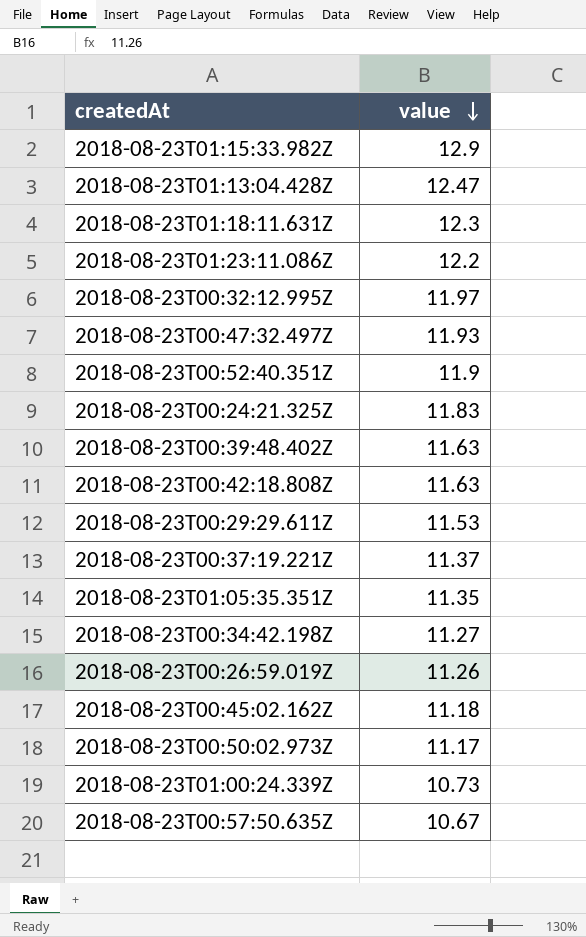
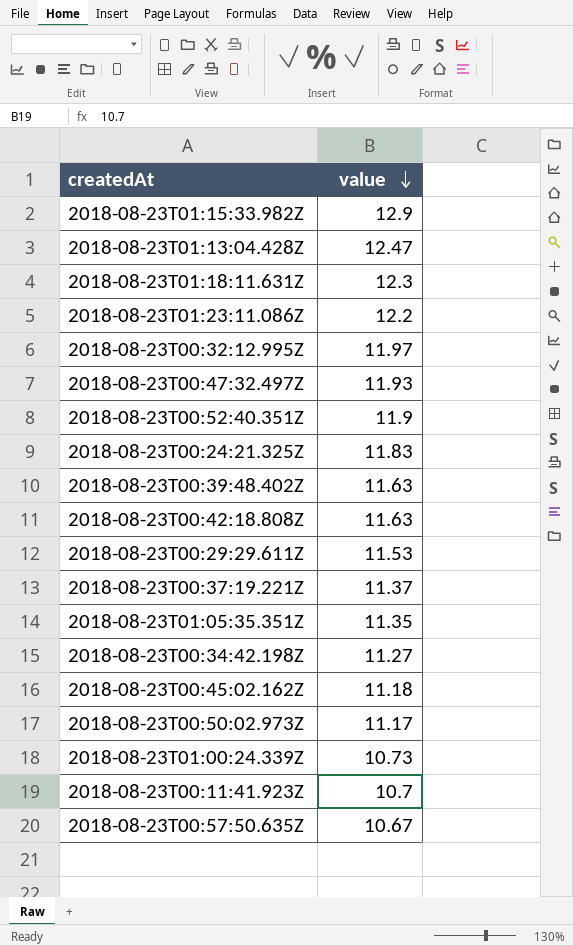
row 2018-08-23T00:26:59.019Z: 11.26 -> none
row 2018-08-23T00:11:41.923Z: none -> 10.7

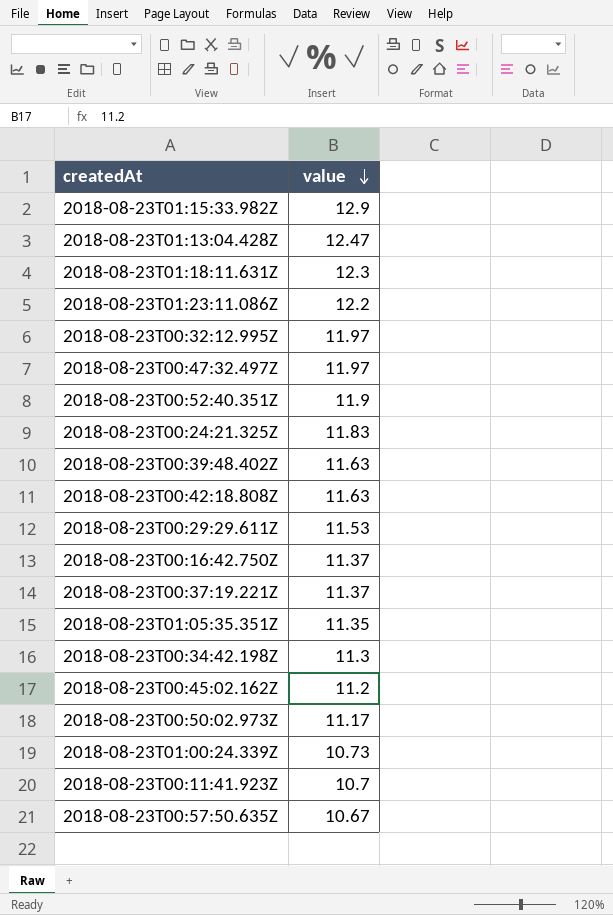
2018-08-23T00:47:32.497Z | value: 11.93 -> 11.97
row 2018-08-23T00:16:42.750Z: none -> 11.37
2018-08-23T00:34:42.198Z | value: 11.27 -> 11.3
2018-08-23T00:45:02.162Z | value: 11.18 -> 11.2

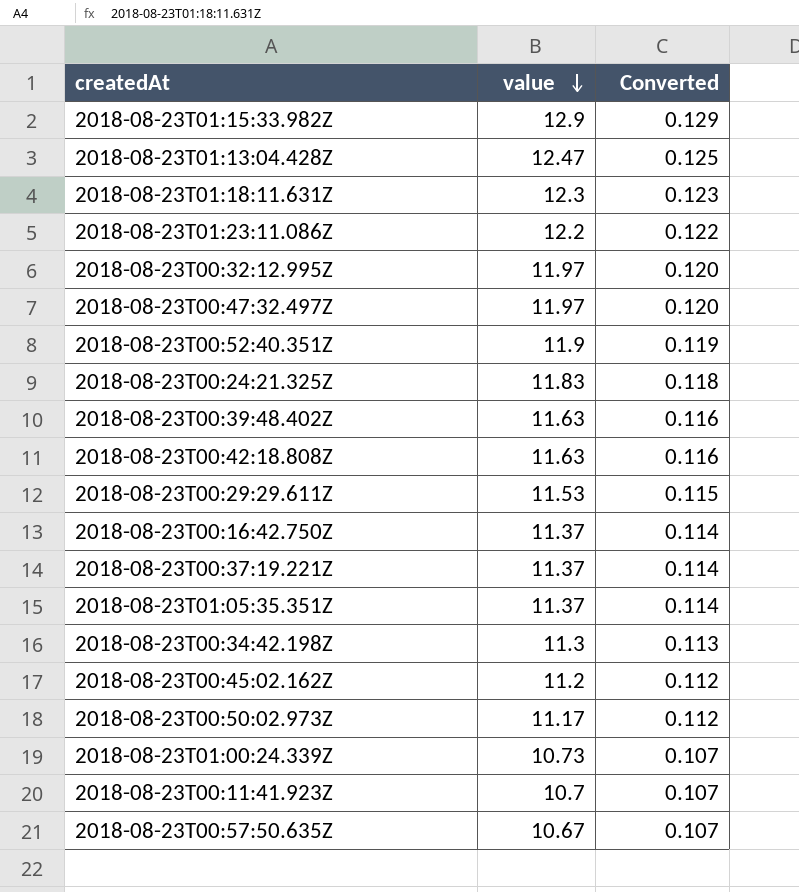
column Converted | formula: none -> [value] * 0.01
2018-08-23T01:05:35.351Z | value: 11.35 -> 11.37

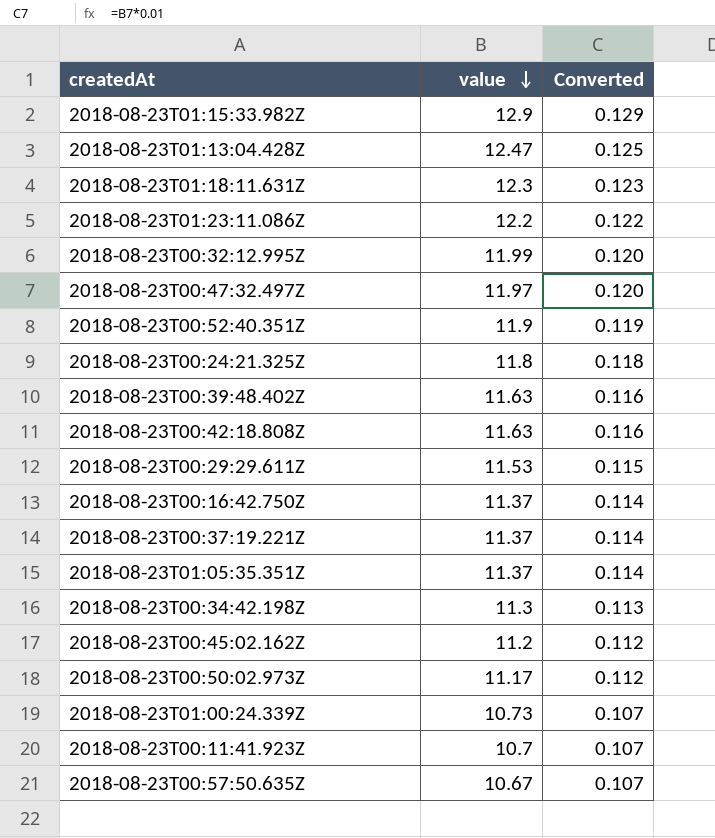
2018-08-23T00:32:12.995Z | value: 11.97 -> 11.99
2018-08-23T00:24:21.325Z | value: 11.83 -> 11.8

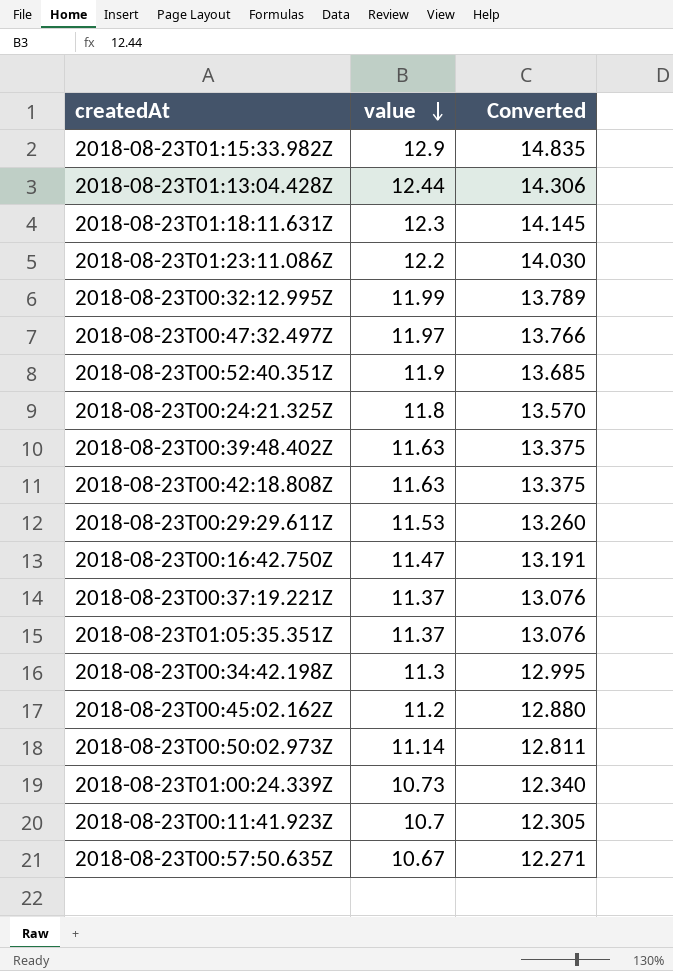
column Converted | formula: [value] * 0.01 -> [value] * 1.15
2018-08-23T01:13:04.428Z | value: 12.47 -> 12.44
2018-08-23T00:16:42.750Z | value: 11.37 -> 11.47
2018-08-23T00:50:02.973Z | value: 11.17 -> 11.14

